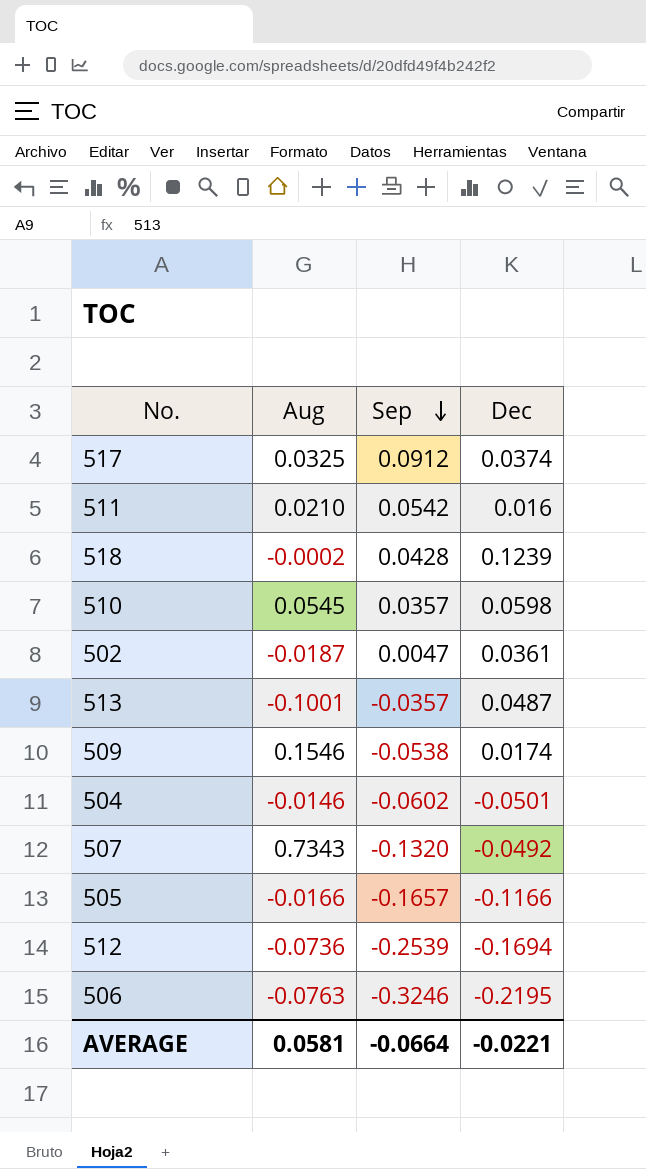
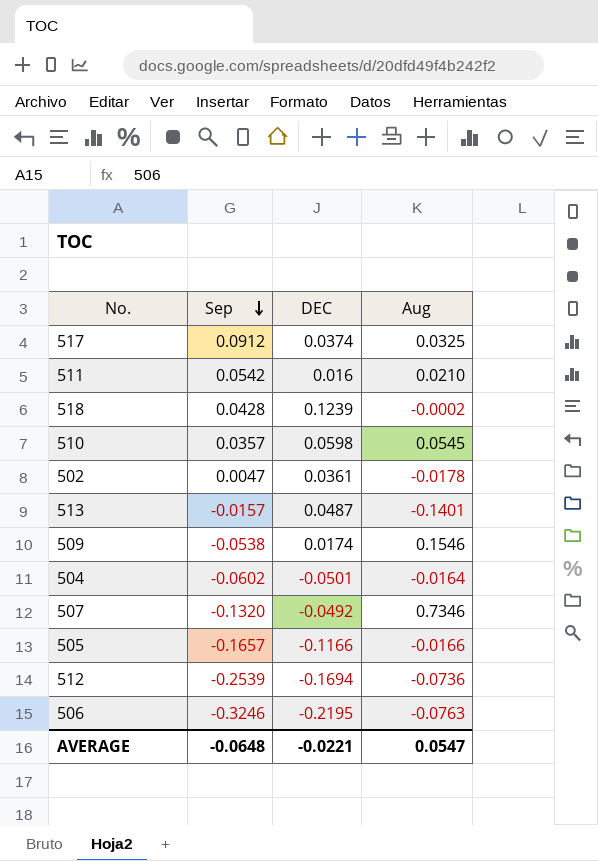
column name: Dec -> DEC
column Aug | position: 2 -> 4
502 | Aug: -0.0187 -> -0.0178
513 | Sep: -0.0357 -> -0.0157
513 | Aug: -0.1001 -> -0.1401
504 | Aug: -0.0146 -> -0.0164
507 | Aug: 0.7343 -> 0.7346
AVERAGE | Sep: -0.0664 -> -0.0648
AVERAGE | Aug: 0.0581 -> 0.0547

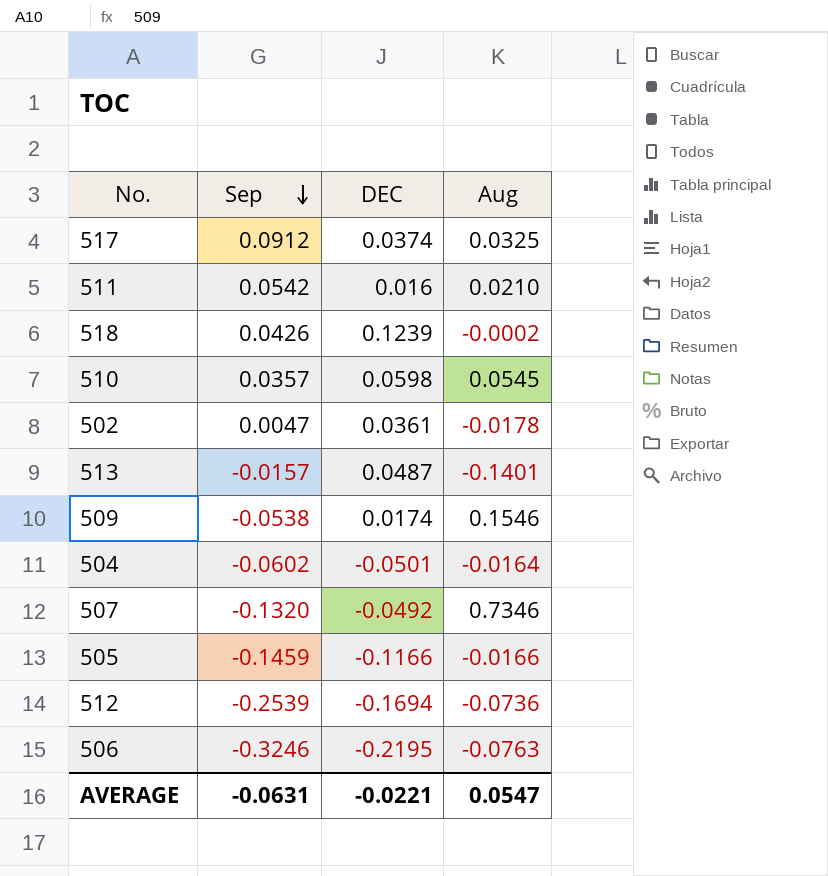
518 | Sep: 0.0428 -> 0.0426
505 | Sep: -0.1657 -> -0.1459
AVERAGE | Sep: -0.0648 -> -0.0631

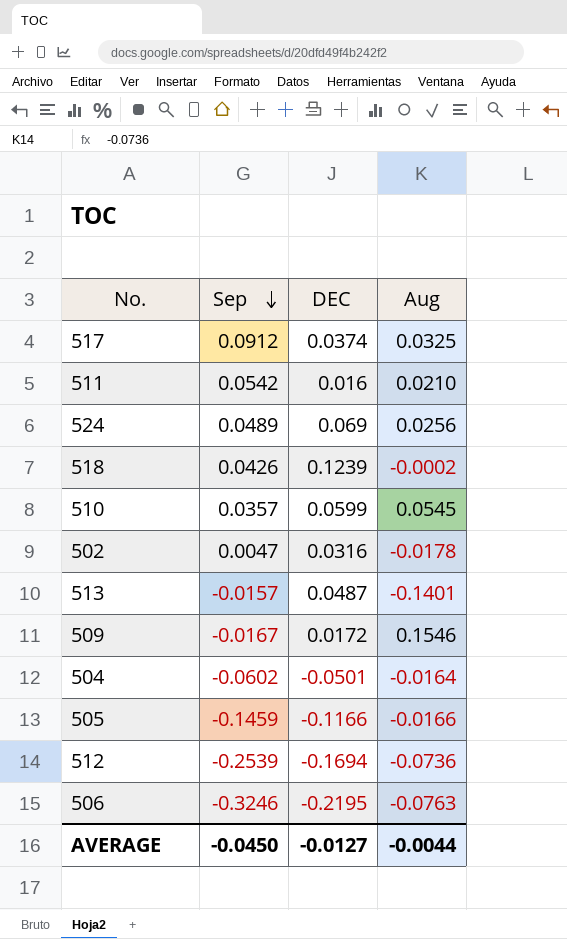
row 507: -0.1320 | -0.0492 | 0.7346 -> none
row 524: none -> 0.0489 | 0.069 | 0.0256
510 | DEC: 0.0598 -> 0.0599
502 | DEC: 0.0361 -> 0.0316
509 | Sep: -0.0538 -> -0.0167
509 | DEC: 0.0174 -> 0.0172
AVERAGE | Sep: -0.0631 -> -0.0450
AVERAGE | DEC: -0.0221 -> -0.0127
AVERAGE | Aug: 0.0547 -> -0.0044

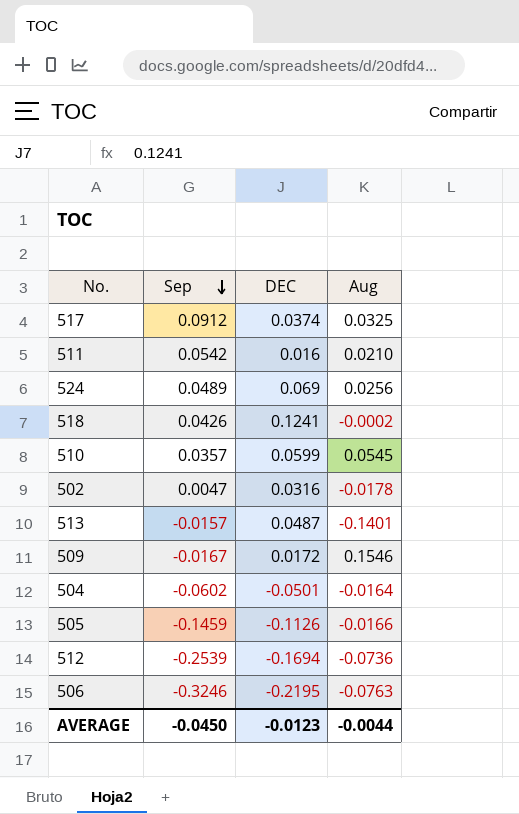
518 | DEC: 0.1239 -> 0.1241
505 | DEC: -0.1166 -> -0.1126
AVERAGE | DEC: -0.0127 -> -0.0123

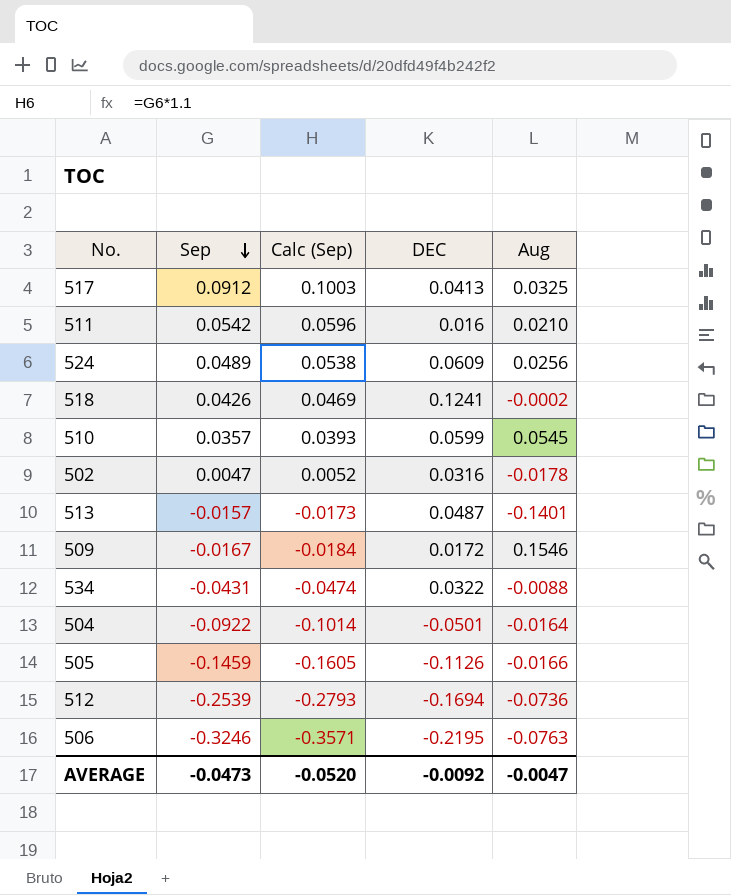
column Calc (Sep) | formula: none -> [Sep] * 1.1
517 | DEC: 0.0374 -> 0.0413
524 | DEC: 0.069 -> 0.0609
row 534: none -> -0.0431 | -0.0474 | 0.0322 | -0.0088
504 | Sep: -0.0602 -> -0.0922
AVERAGE | Sep: -0.0450 -> -0.0473
AVERAGE | DEC: -0.0123 -> -0.0092
AVERAGE | Aug: -0.0044 -> -0.0047

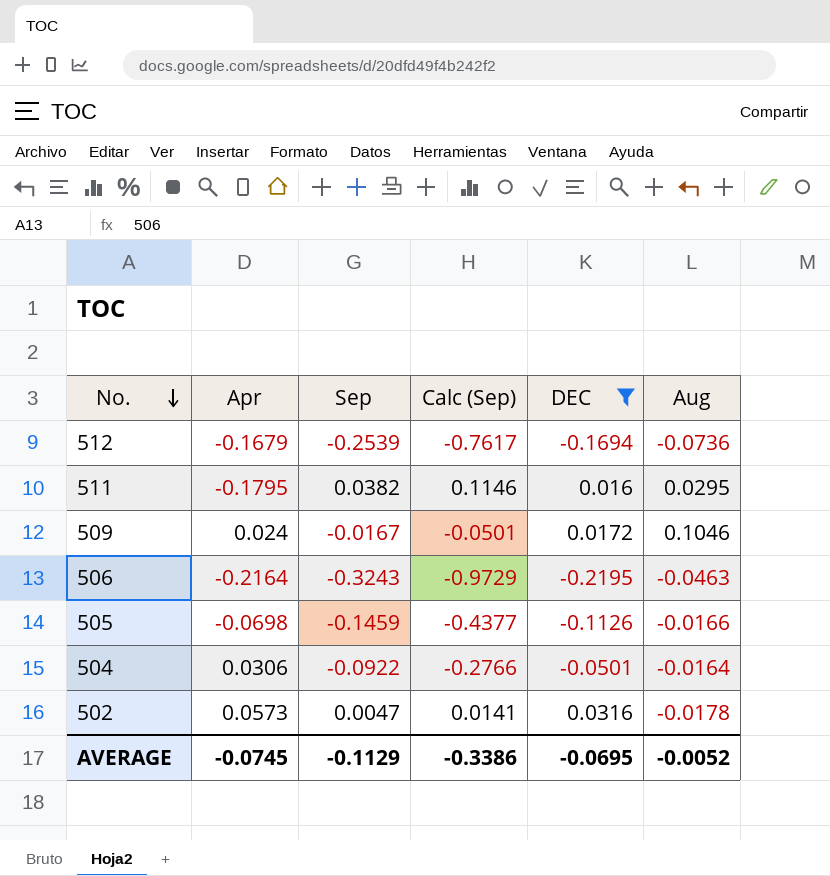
filter: none -> DEC <= 0.0316
row order: Sep descending -> No. descending
column Apr | position: none -> 2
column Calc (Sep) | formula: [Sep] * 1.1 -> [Sep] * 3
511 | Sep: 0.0542 -> 0.0382
511 | Aug: 0.0210 -> 0.0295
509 | Aug: 0.1546 -> 0.1046
506 | Sep: -0.3246 -> -0.3243
506 | Aug: -0.0763 -> -0.0463
AVERAGE | Sep: -0.0473 -> -0.1129
AVERAGE | Calc (Sep): -0.0520 -> -0.3386
AVERAGE | DEC: -0.0092 -> -0.0695
AVERAGE | Aug: -0.0047 -> -0.0052

